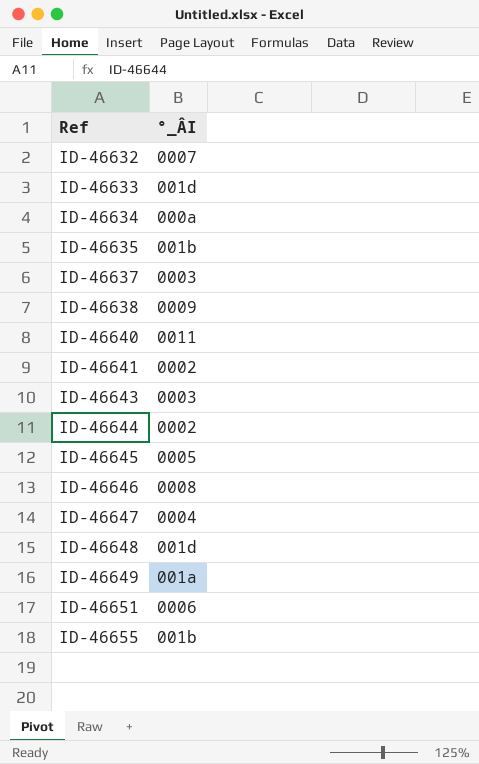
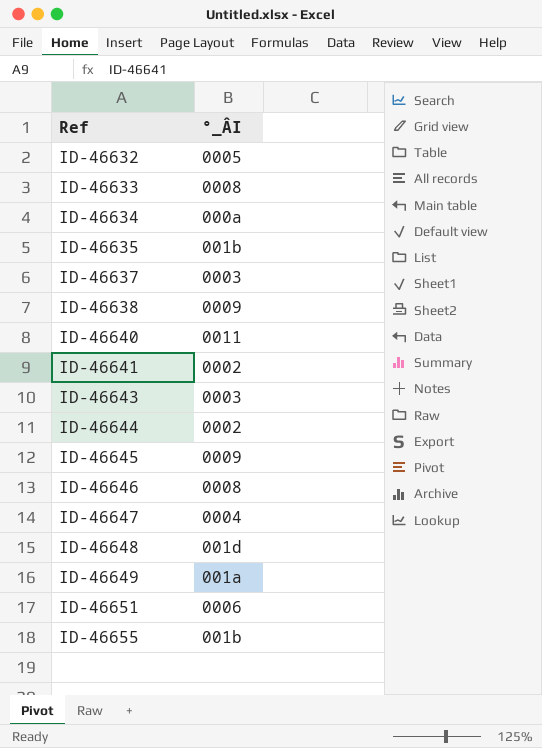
ID-46632 | °_ÂI: 0007 -> 0005
ID-46633 | °_ÂI: 001d -> 0008
ID-46645 | °_ÂI: 0005 -> 0009

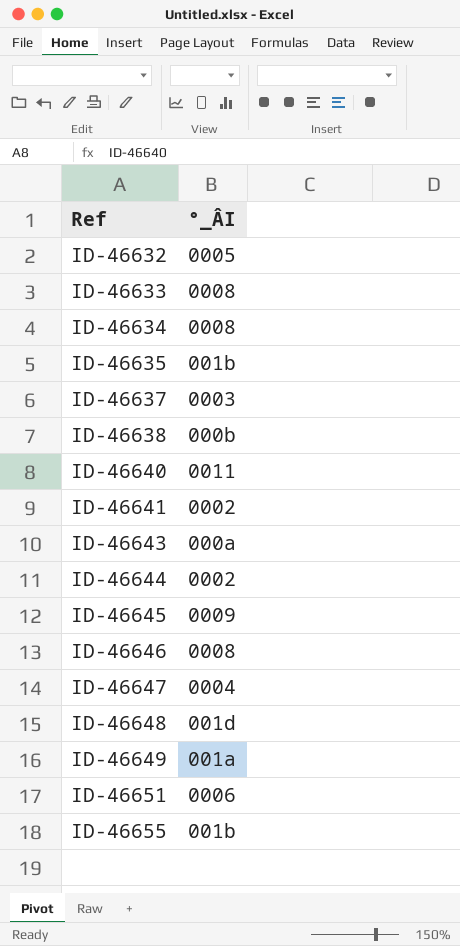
ID-46634 | °_ÂI: 000a -> 0008
ID-46638 | °_ÂI: 0009 -> 000b
ID-46643 | °_ÂI: 0003 -> 000a

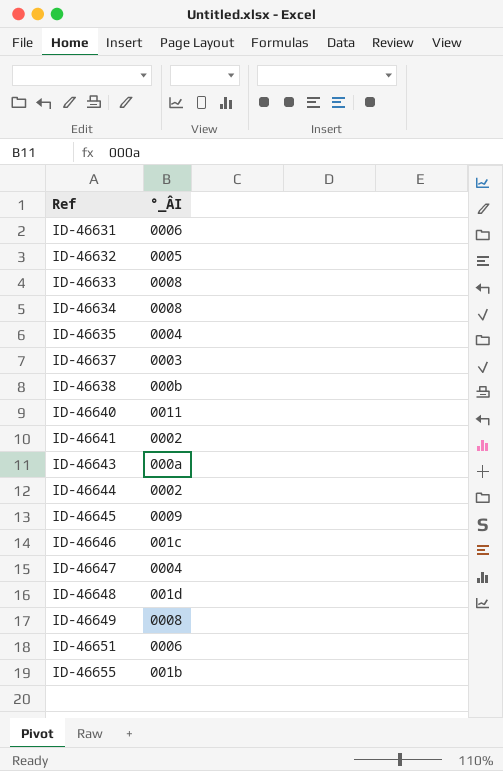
row ID-46631: none -> 0006
ID-46635 | °_ÂI: 001b -> 0004
ID-46646 | °_ÂI: 0008 -> 001c
ID-46649 | °_ÂI: 001a -> 0008

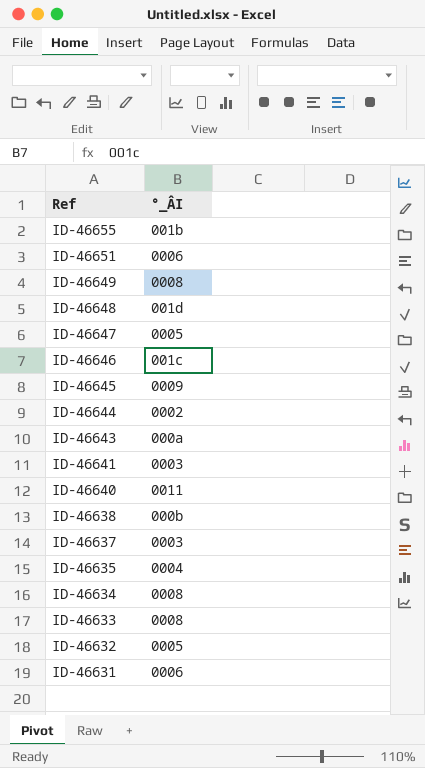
row order: Ref ascending -> Ref descending
ID-46647 | °_ÂI: 0004 -> 0005
ID-46641 | °_ÂI: 0002 -> 0003

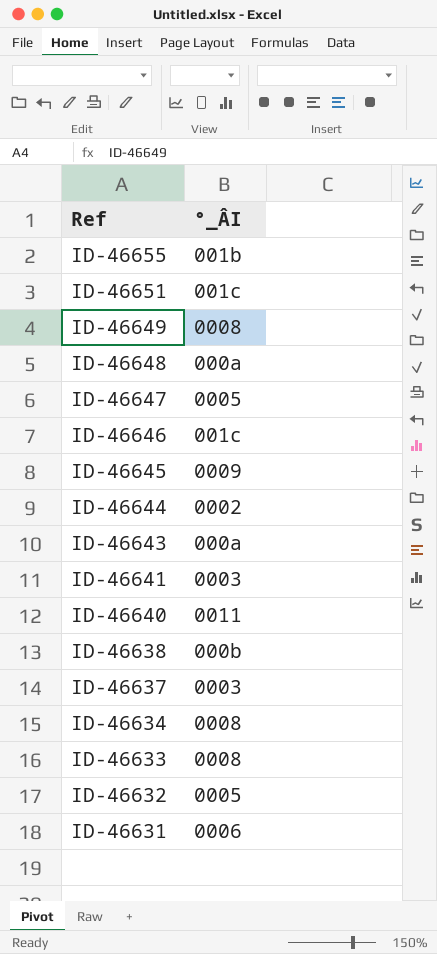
row ID-46635: 0004 -> none
ID-46651 | °_ÂI: 0006 -> 001c
ID-46648 | °_ÂI: 001d -> 000a

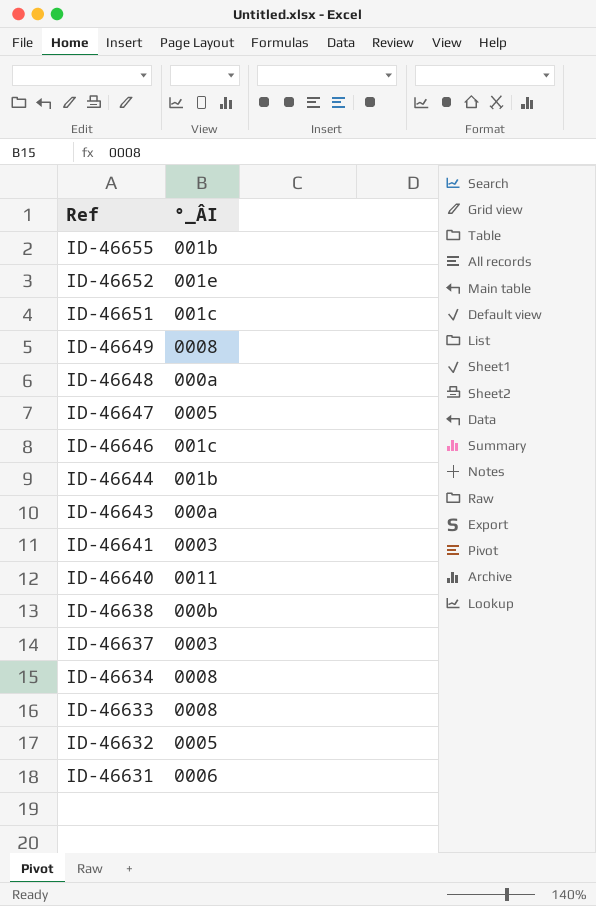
row ID-46645: 0009 -> none
row ID-46652: none -> 001e
ID-46644 | °_ÂI: 0002 -> 001b

